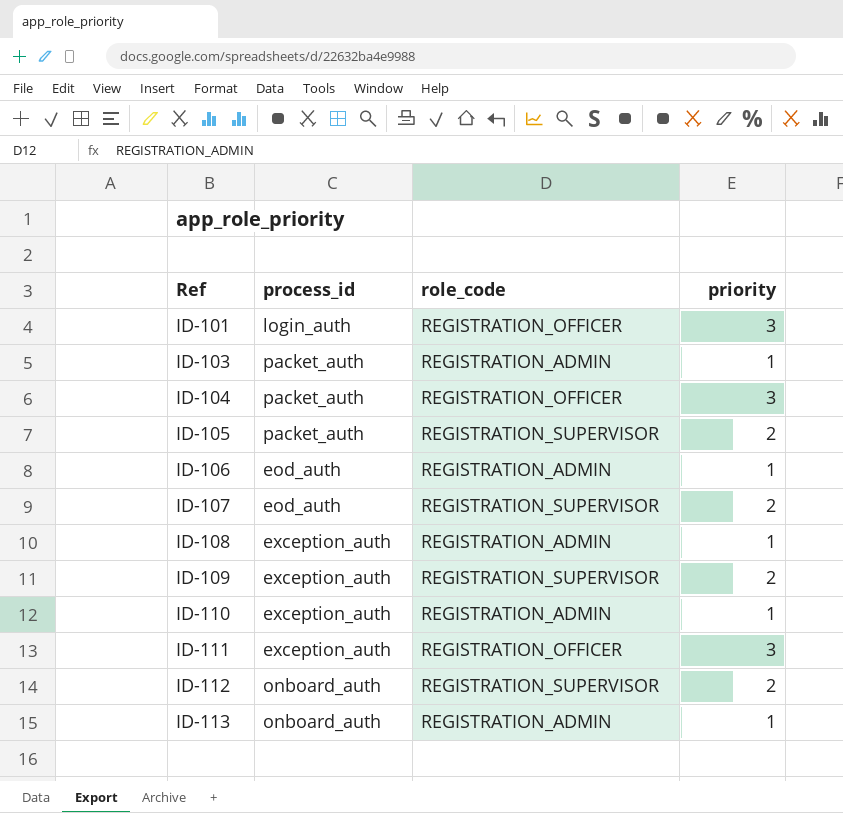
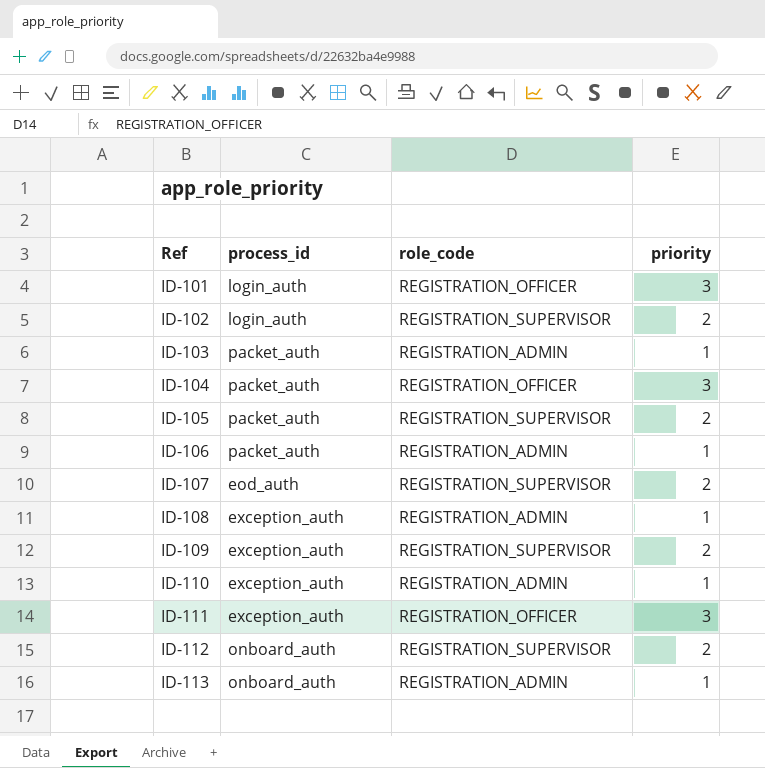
row ID-102: none -> login_auth | REGISTRATION_SUPERVISOR | 2
ID-106 | process_id: eod_auth -> packet_auth

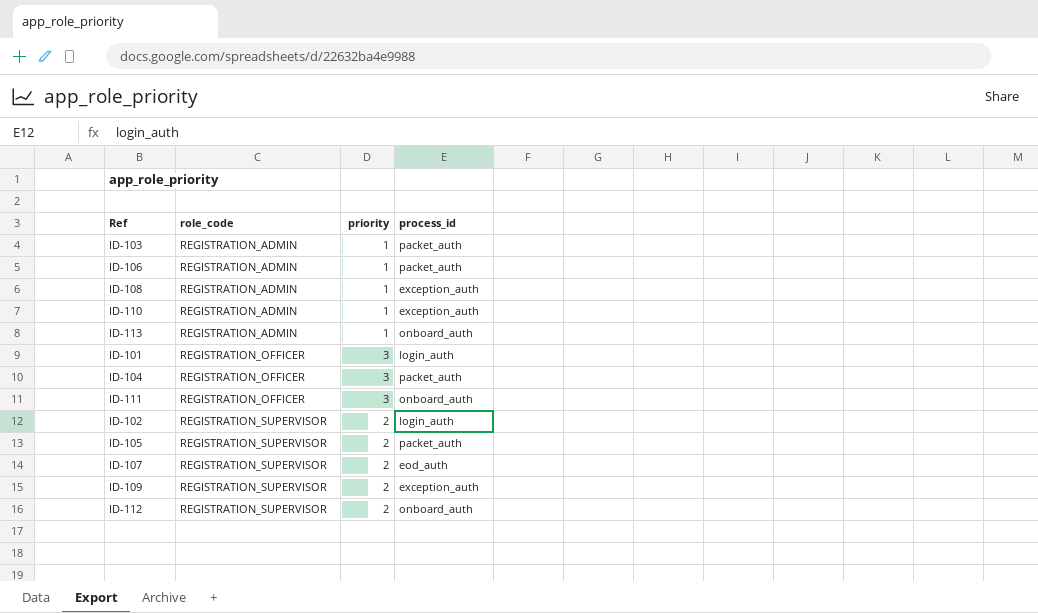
row order: Ref ascending -> role_code ascending
column process_id | position: 2 -> 4
ID-111 | process_id: exception_auth -> onboard_auth

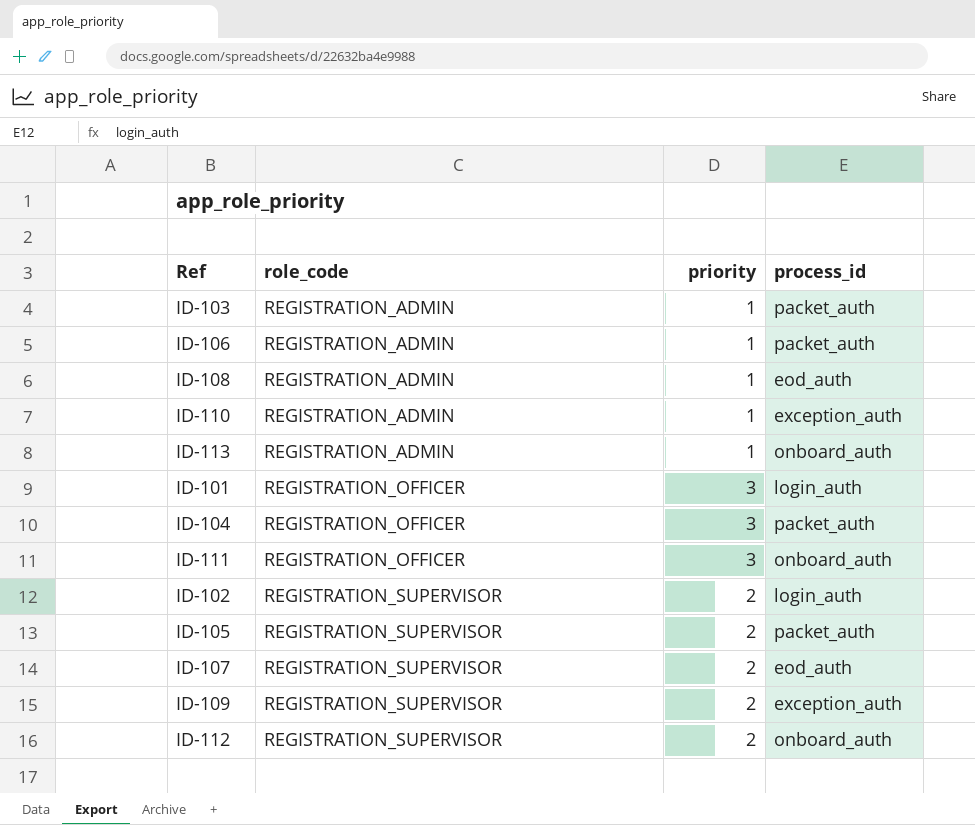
ID-108 | process_id: exception_auth -> eod_auth

